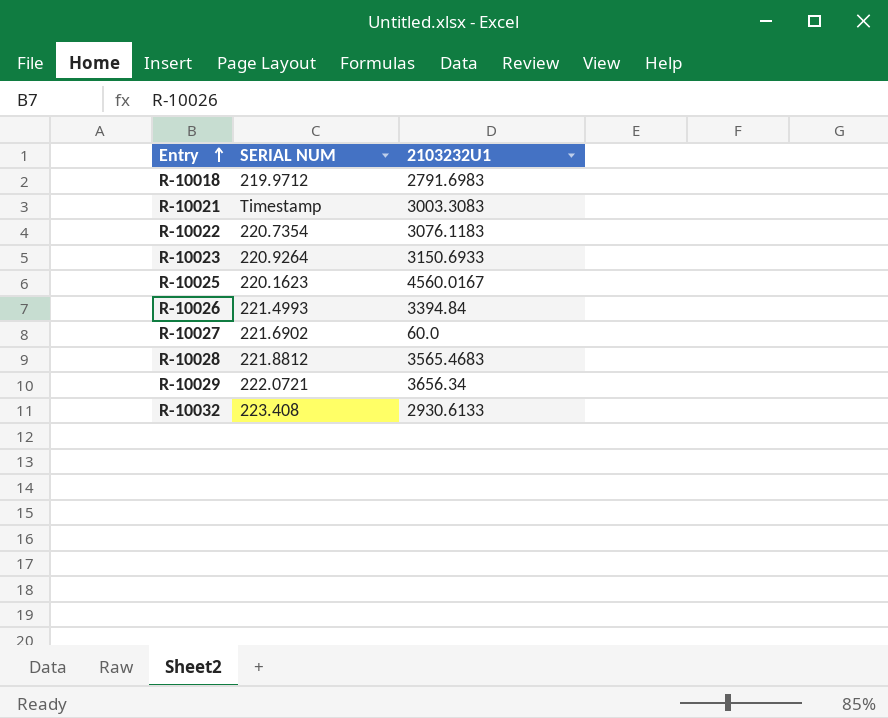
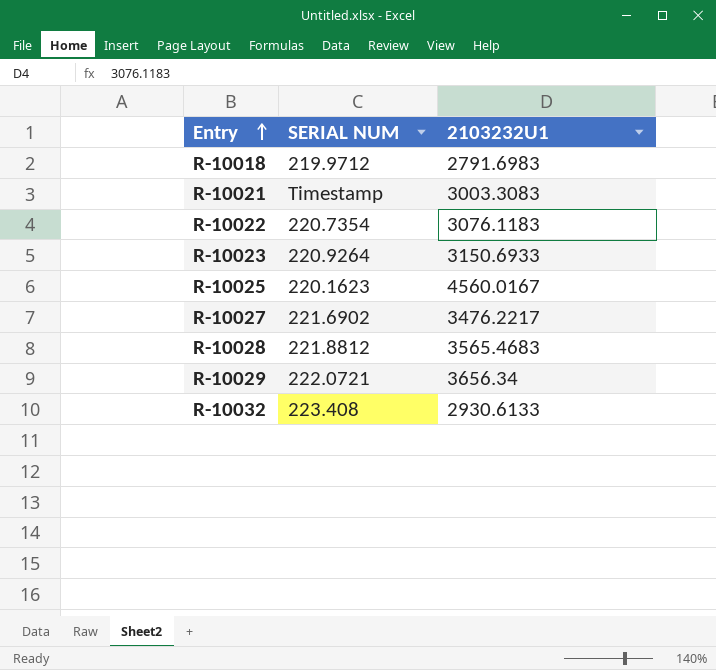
row R-10026: 221.4993 | 3394.84 -> none
R-10027 | 2103232U1: 60.0 -> 3476.2217

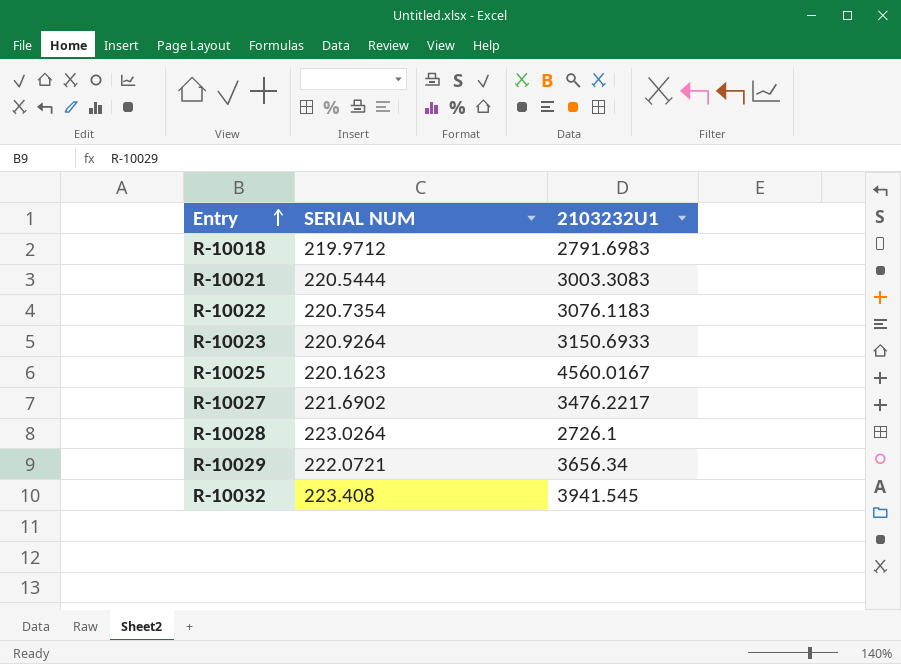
R-10021 | SERIAL NUM: Timestamp -> 220.5444
R-10028 | SERIAL NUM: 221.8812 -> 223.0264
R-10028 | 2103232U1: 3565.4683 -> 2726.1
R-10032 | 2103232U1: 2930.6133 -> 3941.545

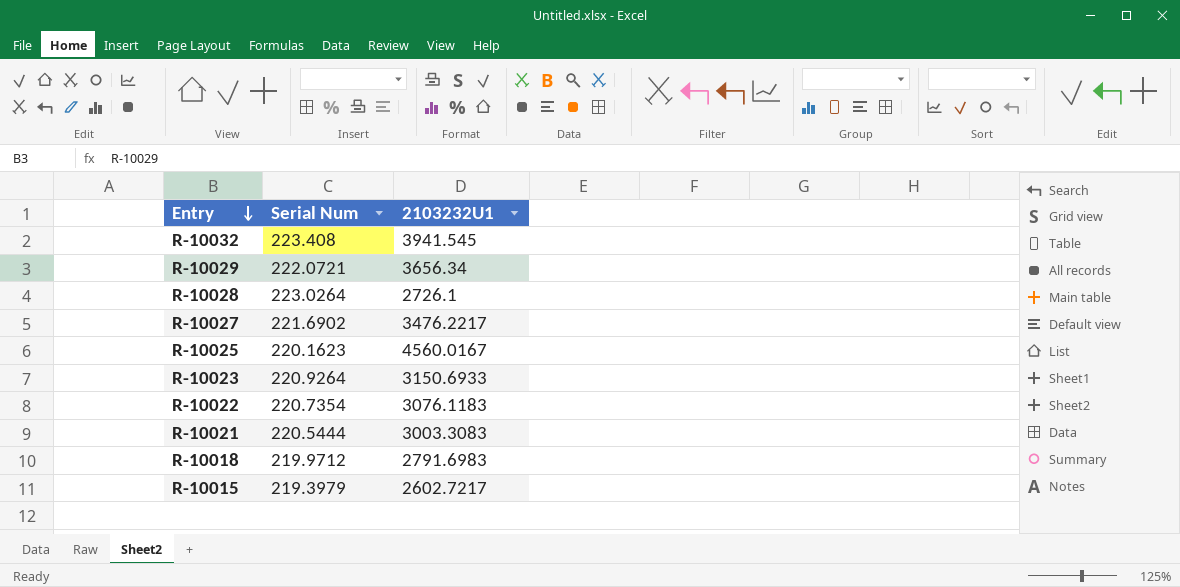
row order: Entry ascending -> Entry descending
column name: SERIAL NUM -> Serial Num
row R-10015: none -> 219.3979 | 2602.7217

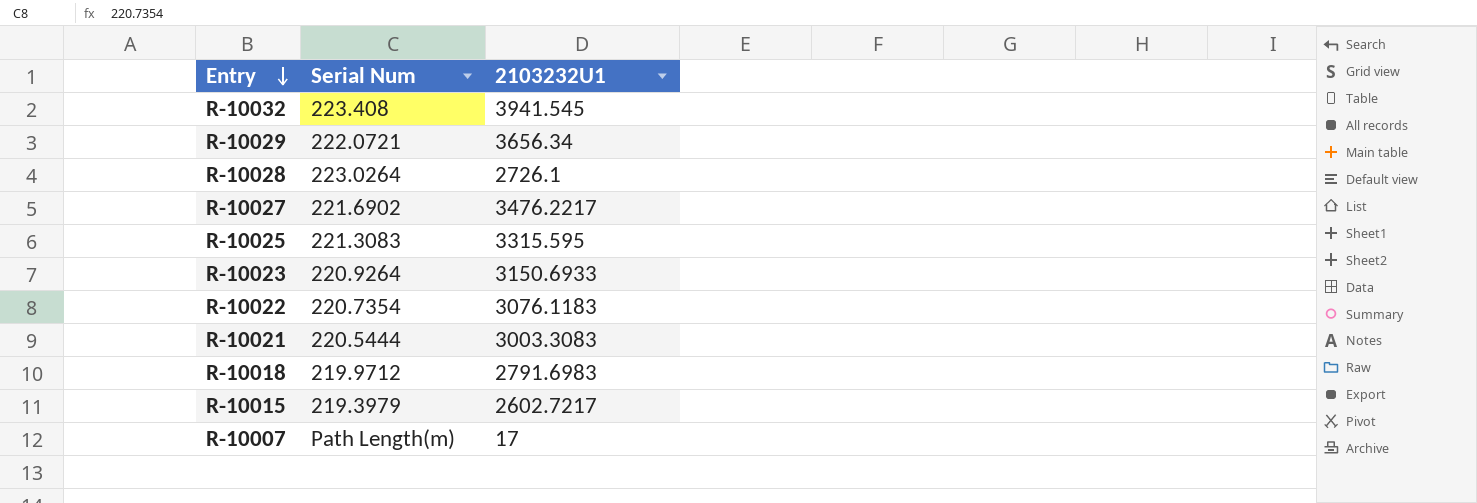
R-10025 | Serial Num: 220.1623 -> 221.3083
R-10025 | 2103232U1: 4560.0167 -> 3315.595
row R-10007: none -> Path Length(m) | 17

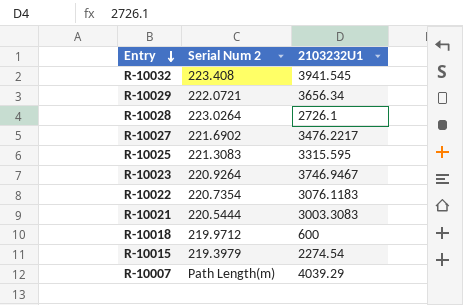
column name: Serial Num -> Serial Num 2
R-10023 | 2103232U1: 3150.6933 -> 3746.9467
R-10018 | 2103232U1: 2791.6983 -> 600
R-10015 | 2103232U1: 2602.7217 -> 2274.54
R-10007 | 2103232U1: 17 -> 4039.29

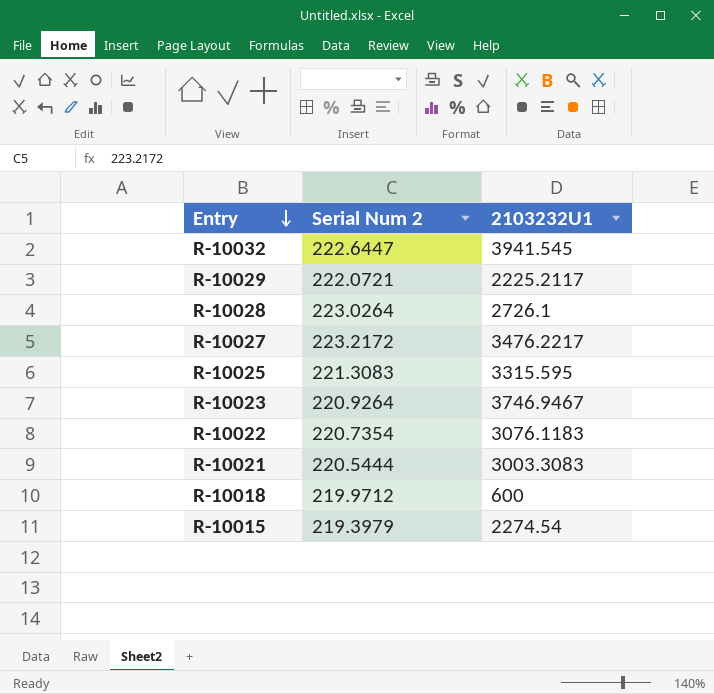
row R-10007: Path Length(m) | 4039.29 -> none
R-10032 | Serial Num 2: 223.408 -> 222.6447
R-10029 | 2103232U1: 3656.34 -> 2225.2117
R-10027 | Serial Num 2: 221.6902 -> 223.2172

